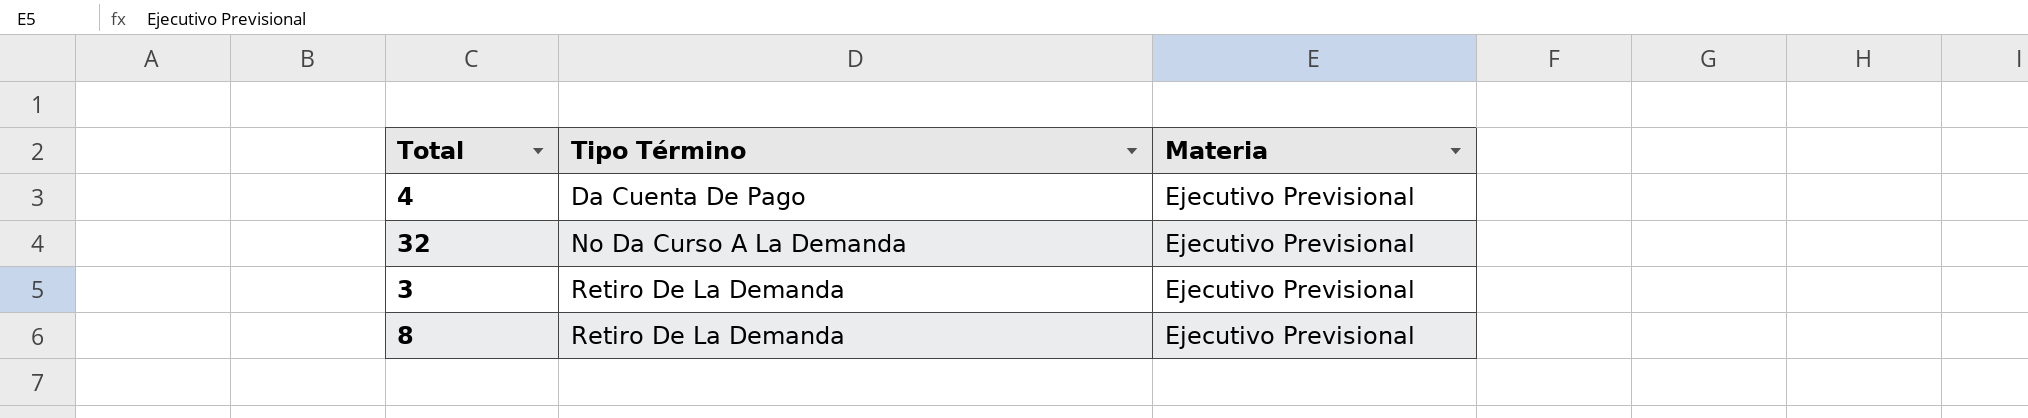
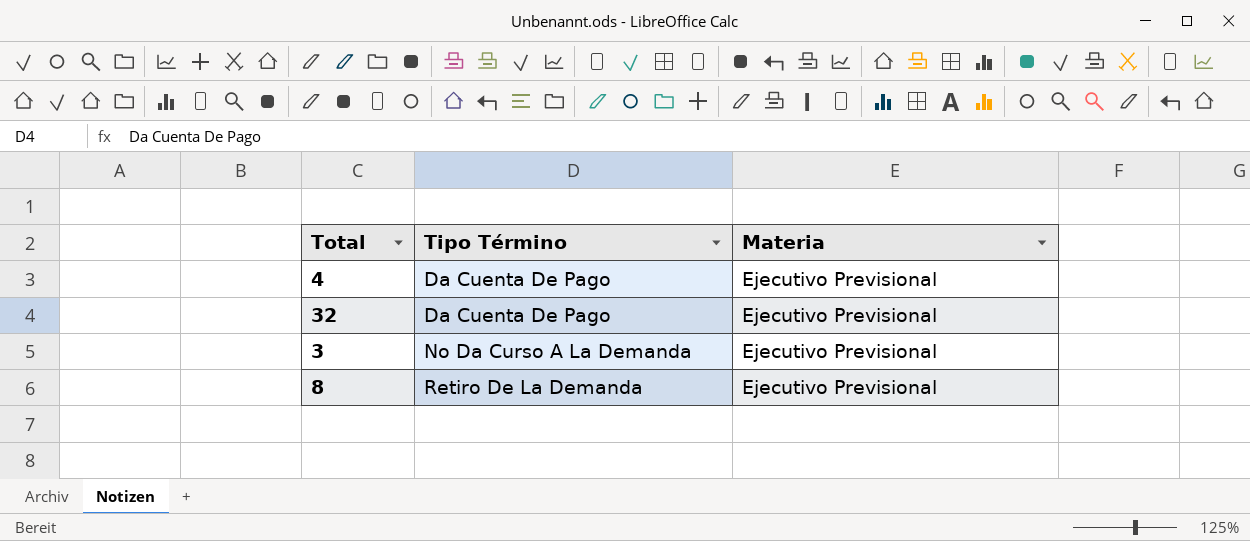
32 | Tipo Término: No Da Curso A La Demanda -> Da Cuenta De Pago
3 | Tipo Término: Retiro De La Demanda -> No Da Curso A La Demanda

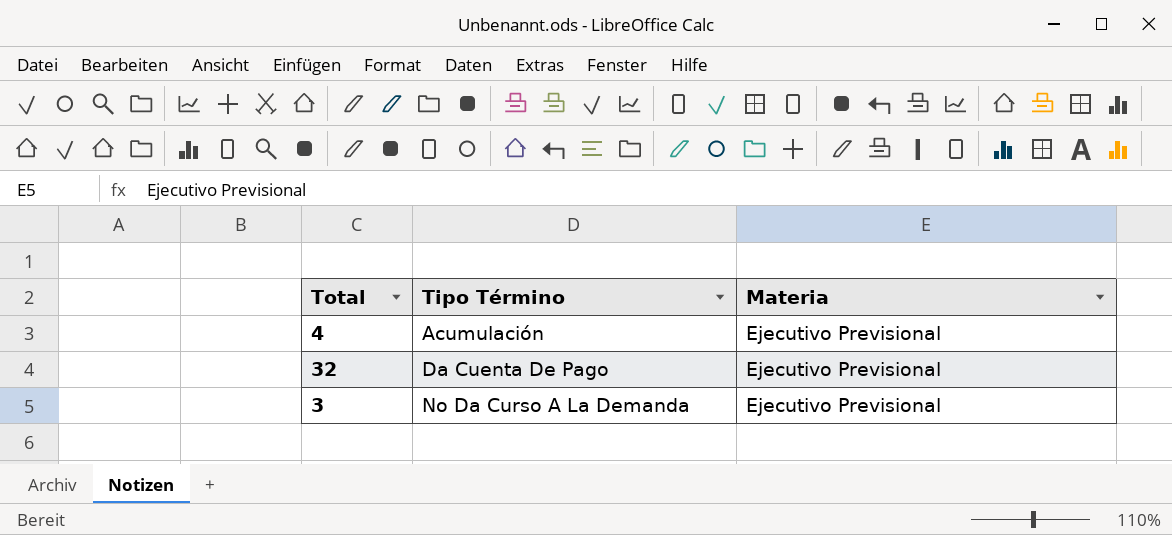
row 8: Retiro De La Demanda | Ejecutivo Previsional -> none
4 | Tipo Término: Da Cuenta De Pago -> Acumulación

